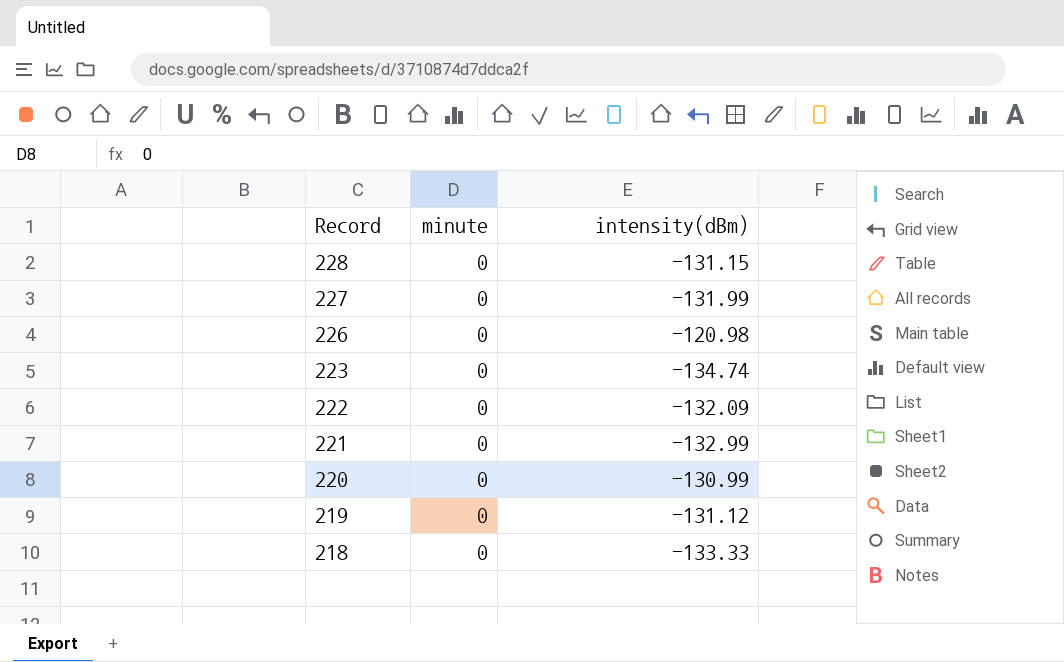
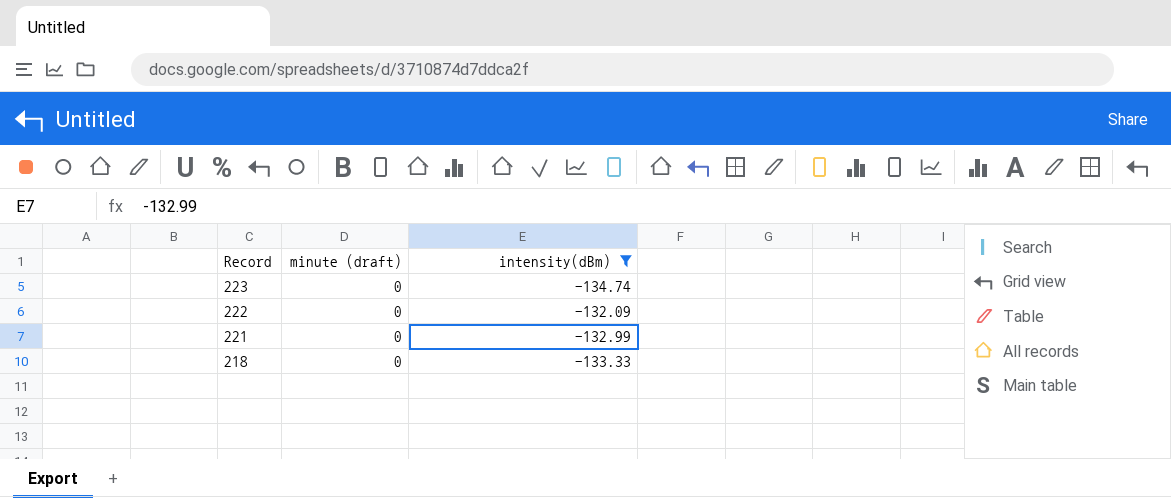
filter: none -> intensity(dBm) <= -132.09
column name: minute -> minute (draft)

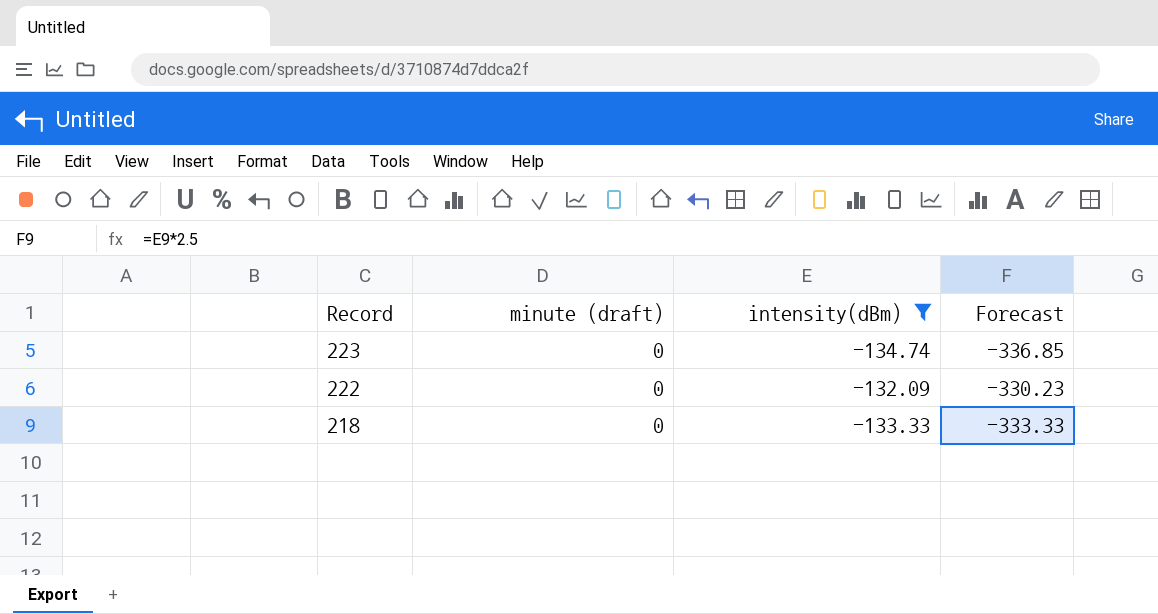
column Forecast | formula: none -> [intensity(dBm)] * 2.5
row 221: 0 | -132.99 -> none

